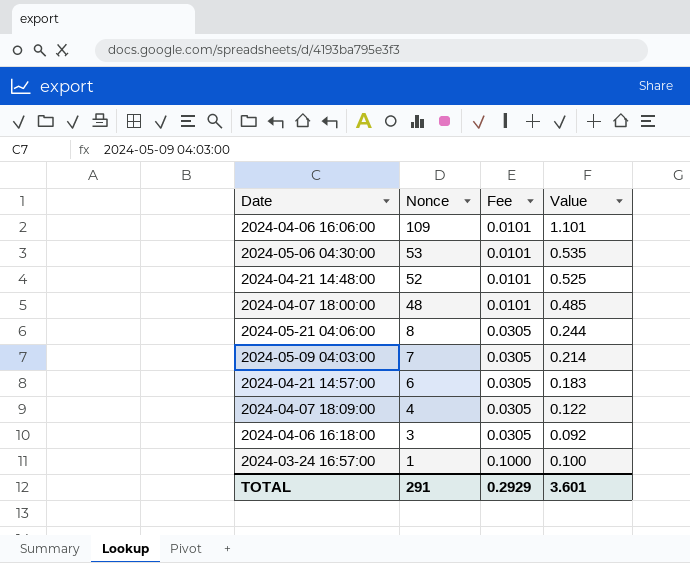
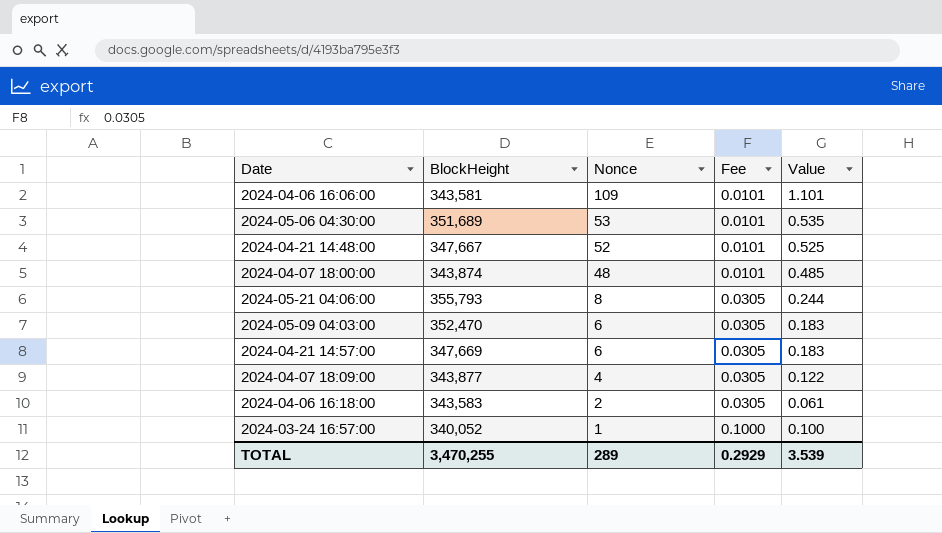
column BlockHeight | position: none -> 2
2024-05-09 04:03:00 | Nonce: 7 -> 6
2024-05-09 04:03:00 | Value: 0.214 -> 0.183
2024-04-06 16:18:00 | Nonce: 3 -> 2
2024-04-06 16:18:00 | Value: 0.092 -> 0.061
TOTAL | Nonce: 291 -> 289
TOTAL | Value: 3.601 -> 3.539

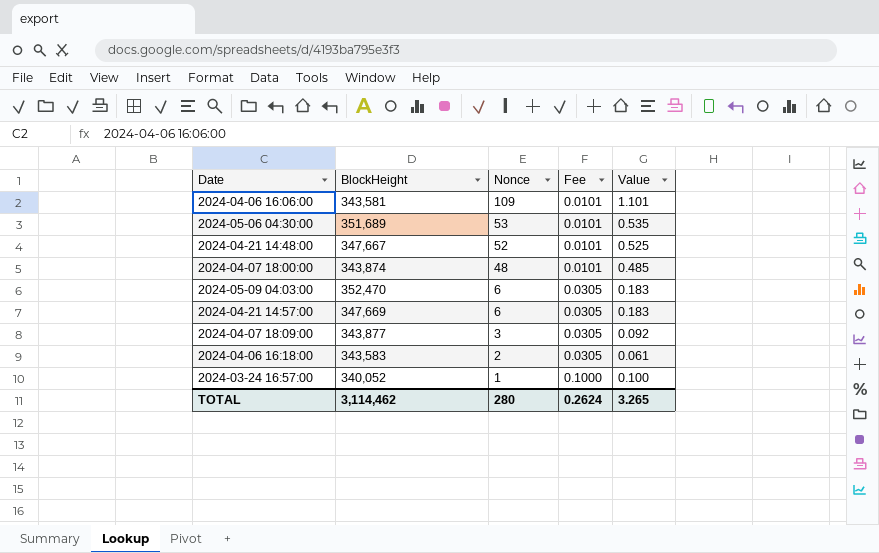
row 2024-05-21 04:06:00: 355,793 | 8 | 0.0305 | 0.244 -> none
2024-04-07 18:09:00 | Nonce: 4 -> 3
2024-04-07 18:09:00 | Value: 0.122 -> 0.092
TOTAL | BlockHeight: 3,470,255 -> 3,114,462
TOTAL | Nonce: 289 -> 280
TOTAL | Fee: 0.2929 -> 0.2624
TOTAL | Value: 3.539 -> 3.265

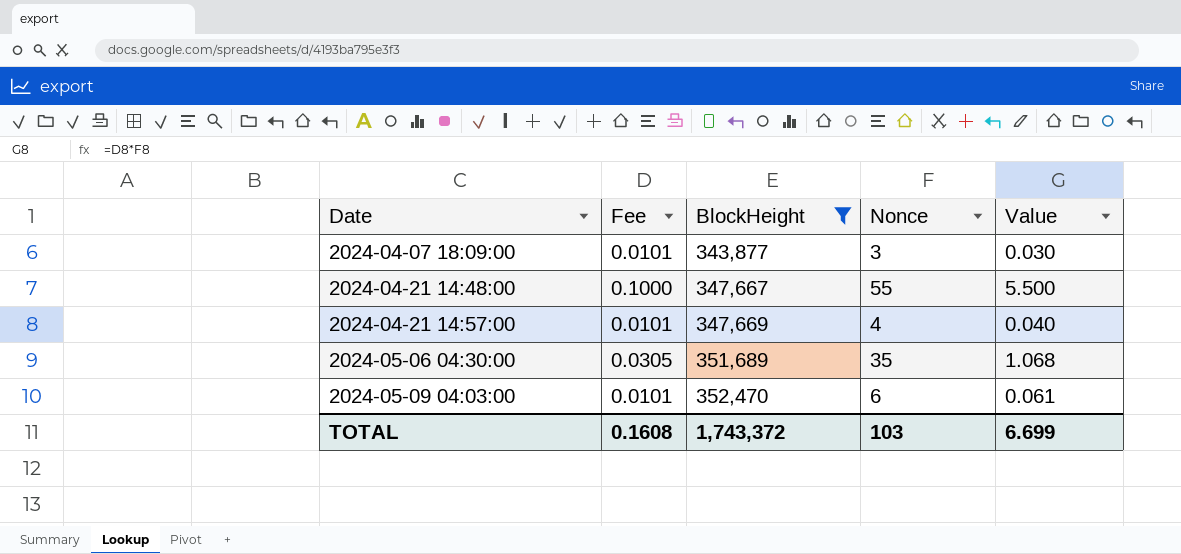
filter: none -> BlockHeight >= 343,877
row order: Nonce descending -> Date ascending
column Fee | position: 4 -> 2
2024-04-07 18:09:00 | Fee: 0.0305 -> 0.0101
2024-04-07 18:09:00 | Value: 0.092 -> 0.030
2024-04-21 14:48:00 | Fee: 0.0101 -> 0.1000
2024-04-21 14:48:00 | Nonce: 52 -> 55
2024-04-21 14:48:00 | Value: 0.525 -> 5.500
2024-04-21 14:57:00 | Fee: 0.0305 -> 0.0101
2024-04-21 14:57:00 | Nonce: 6 -> 4
2024-04-21 14:57:00 | Value: 0.183 -> 0.040
2024-05-06 04:30:00 | Fee: 0.0101 -> 0.0305
2024-05-06 04:30:00 | Nonce: 53 -> 35
2024-05-06 04:30:00 | Value: 0.535 -> 1.068
2024-05-09 04:03:00 | Fee: 0.0305 -> 0.0101
2024-05-09 04:03:00 | Value: 0.183 -> 0.061
TOTAL | Fee: 0.2624 -> 0.1608
TOTAL | BlockHeight: 3,114,462 -> 1,743,372
TOTAL | Nonce: 280 -> 103
TOTAL | Value: 3.265 -> 6.699

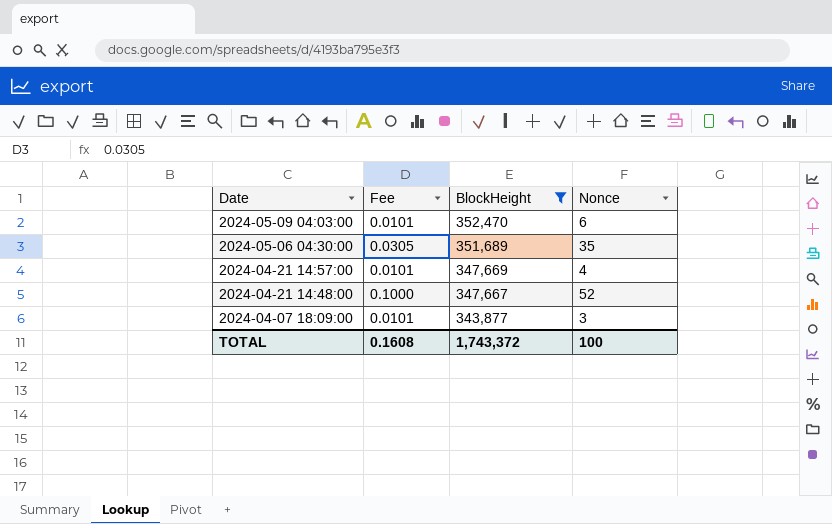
row order: Date ascending -> Date descending
column Value | formula: [Fee] * [Nonce] -> none
2024-04-21 14:48:00 | Nonce: 55 -> 52
TOTAL | Nonce: 103 -> 100

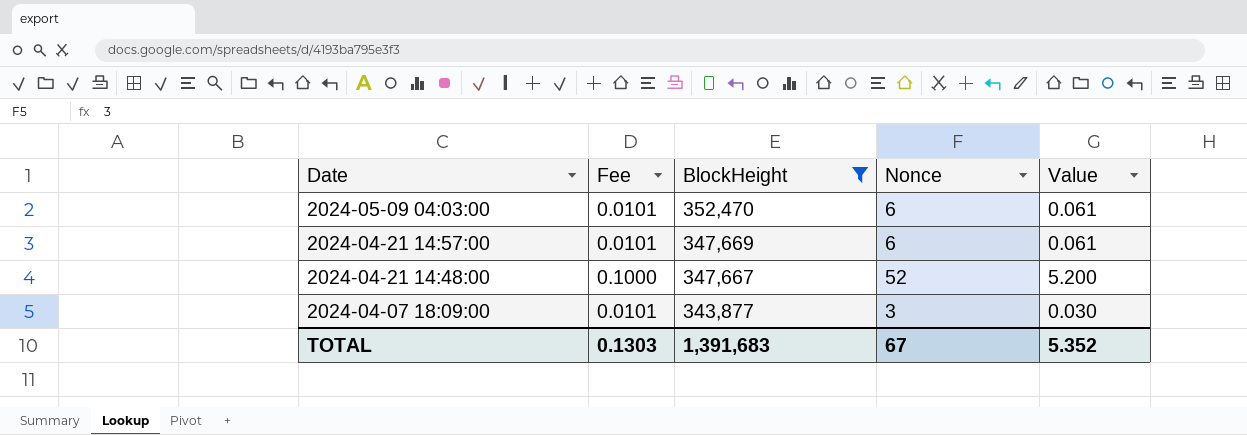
column Value | formula: none -> [Fee] * [Nonce]
row 2024-05-06 04:30:00: 0.0305 | 351,689 | 35 -> none
2024-04-21 14:57:00 | Nonce: 4 -> 6
TOTAL | Fee: 0.1608 -> 0.1303
TOTAL | BlockHeight: 1,743,372 -> 1,391,683
TOTAL | Nonce: 100 -> 67

